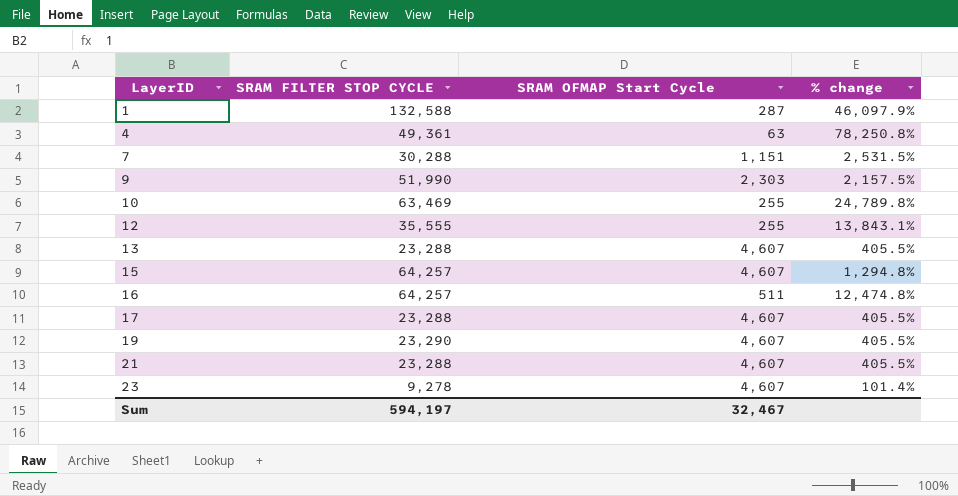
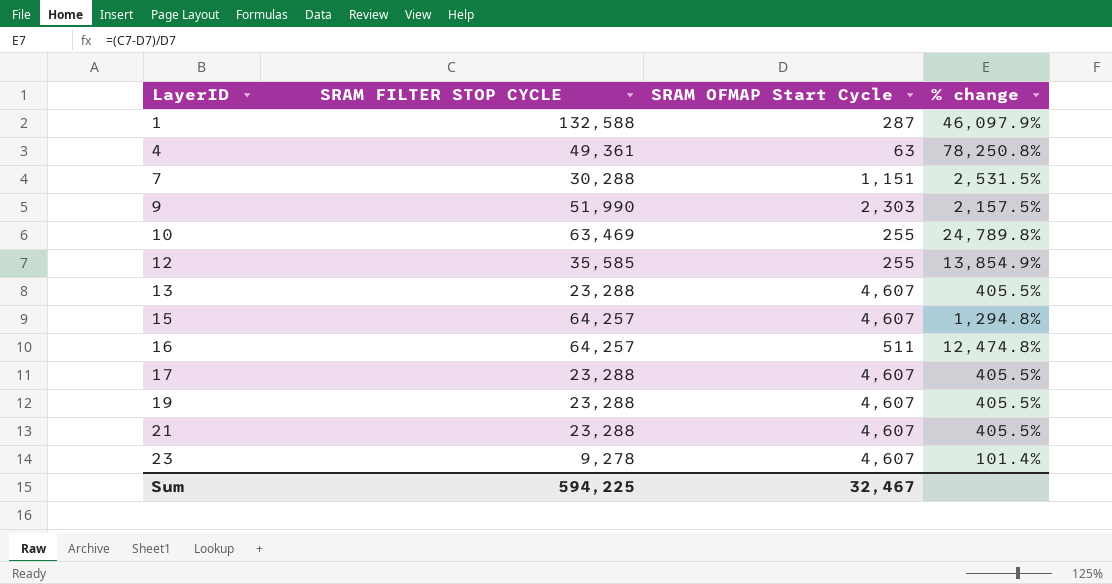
12 | SRAM FILTER STOP CYCLE: 35,555 -> 35,585
12 | % change: 13,843.1% -> 13,854.9%
19 | SRAM FILTER STOP CYCLE: 23,290 -> 23,288
Sum | SRAM FILTER STOP CYCLE: 594,197 -> 594,225

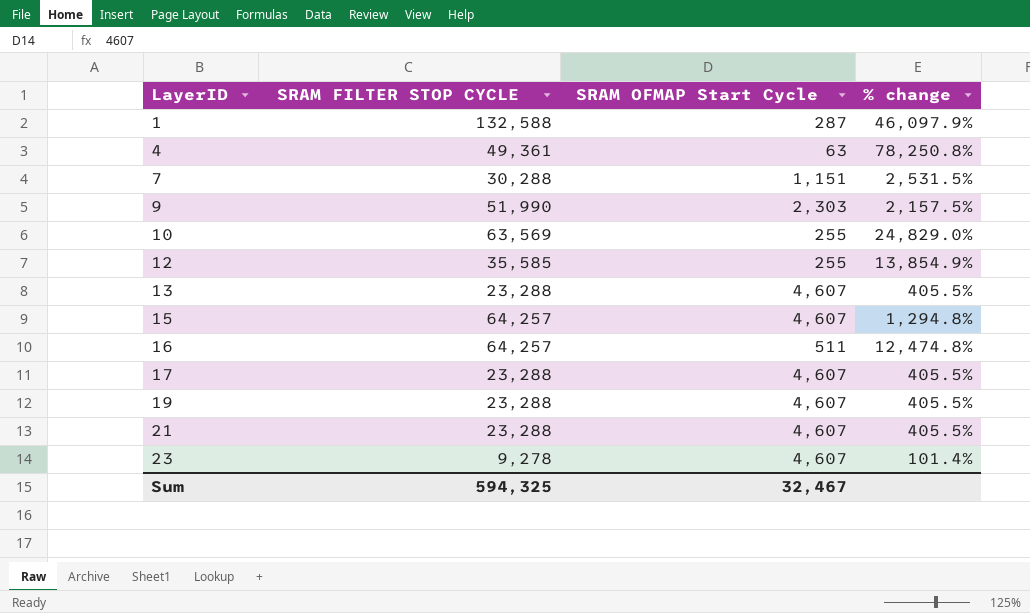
10 | SRAM FILTER STOP CYCLE: 63,469 -> 63,569
10 | % change: 24,789.8% -> 24,829.0%
Sum | SRAM FILTER STOP CYCLE: 594,225 -> 594,325

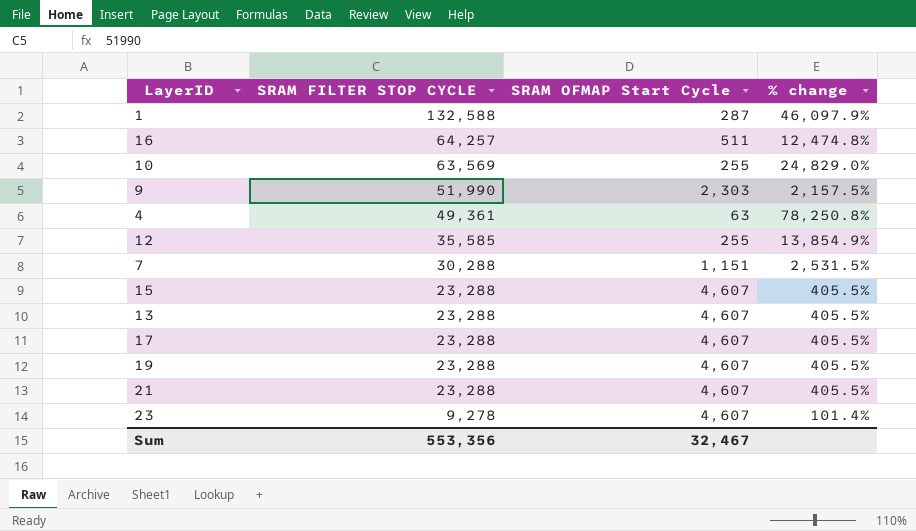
row order: LayerID ascending -> SRAM FILTER STOP CYCLE descending
15 | SRAM FILTER STOP CYCLE: 64,257 -> 23,288
15 | % change: 1,294.8% -> 405.5%
Sum | SRAM FILTER STOP CYCLE: 594,325 -> 553,356

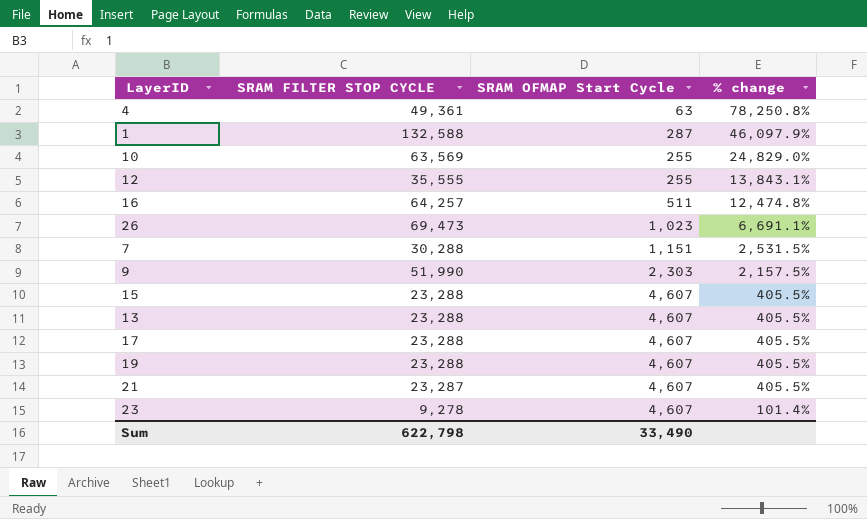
row order: SRAM FILTER STOP CYCLE descending -> % change descending
12 | SRAM FILTER STOP CYCLE: 35,585 -> 35,555
12 | % change: 13,854.9% -> 13,843.1%
row 26: none -> 69,473 | 1,023 | 6,691.1%
21 | SRAM FILTER STOP CYCLE: 23,288 -> 23,287
Sum | SRAM FILTER STOP CYCLE: 553,356 -> 622,798
Sum | SRAM OFMAP Start Cycle: 32,467 -> 33,490

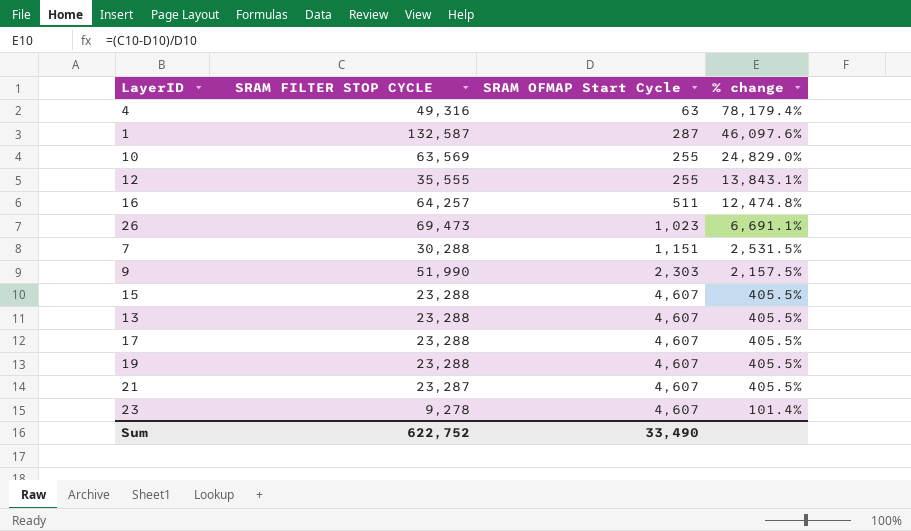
4 | SRAM FILTER STOP CYCLE: 49,361 -> 49,316
4 | % change: 78,250.8% -> 78,179.4%
1 | SRAM FILTER STOP CYCLE: 132,588 -> 132,587
1 | % change: 46,097.9% -> 46,097.6%
Sum | SRAM FILTER STOP CYCLE: 622,798 -> 622,752

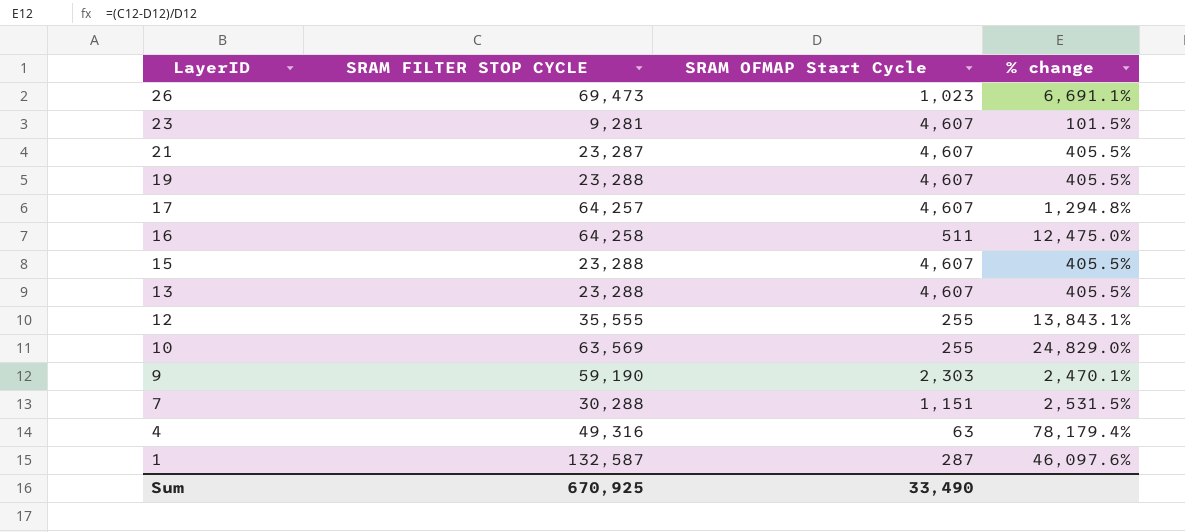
row order: % change descending -> LayerID descending
23 | SRAM FILTER STOP CYCLE: 9,278 -> 9,281
23 | % change: 101.4% -> 101.5%
17 | SRAM FILTER STOP CYCLE: 23,288 -> 64,257
17 | % change: 405.5% -> 1,294.8%
16 | SRAM FILTER STOP CYCLE: 64,257 -> 64,258
16 | % change: 12,474.8% -> 12,475.0%
9 | SRAM FILTER STOP CYCLE: 51,990 -> 59,190
9 | % change: 2,157.5% -> 2,470.1%
Sum | SRAM FILTER STOP CYCLE: 622,752 -> 670,925

